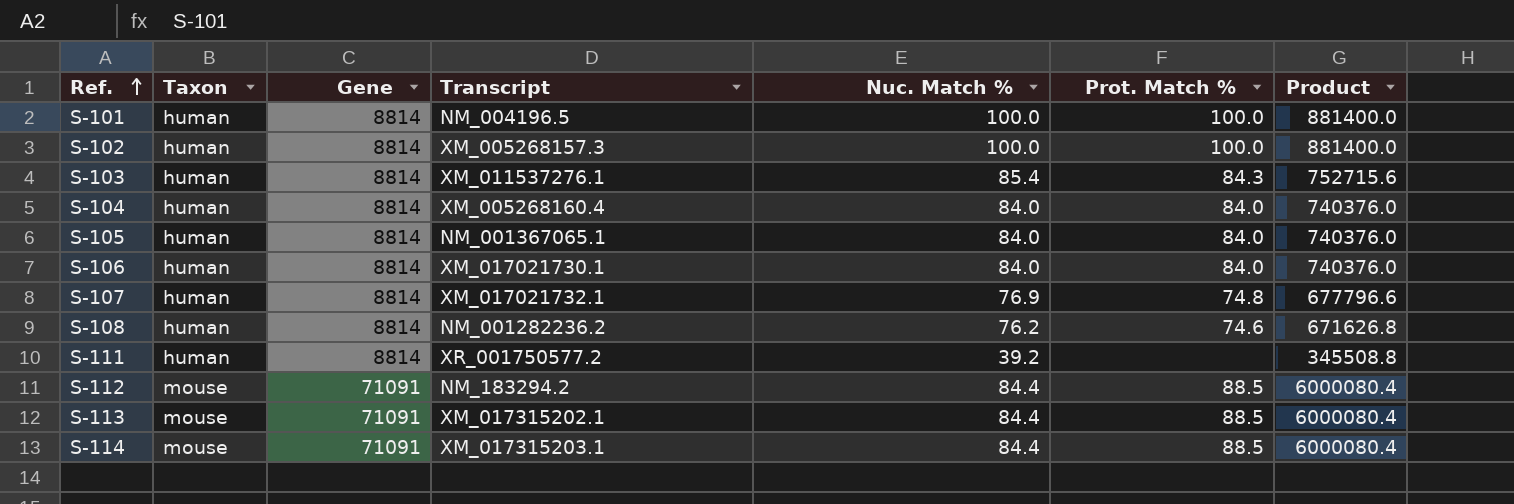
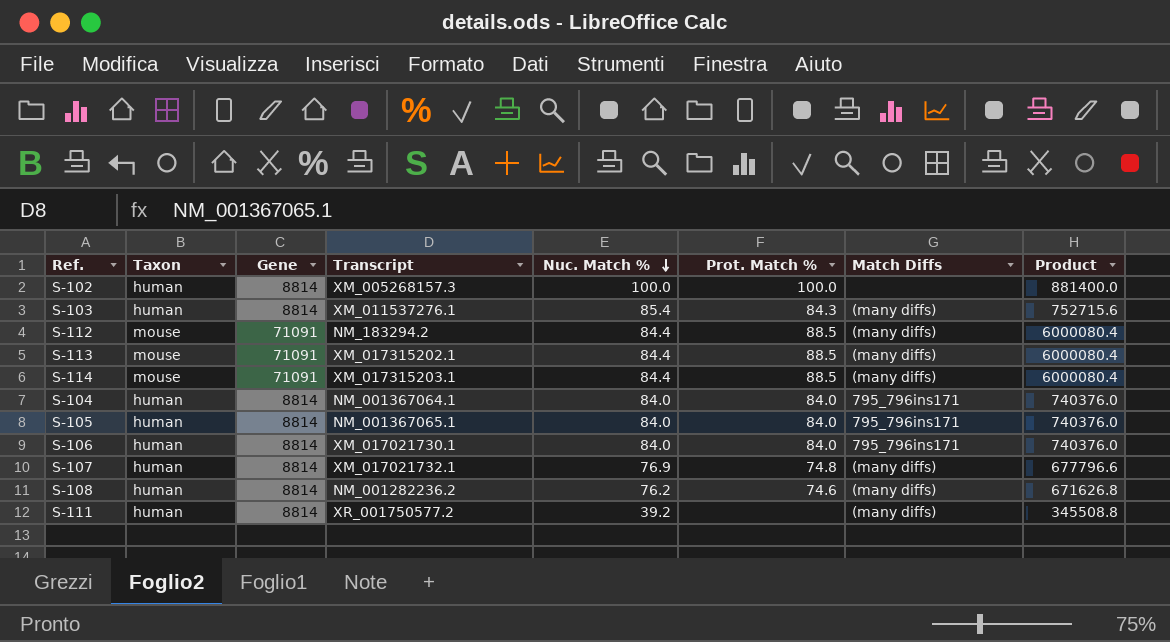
row order: Ref. ascending -> Nuc. Match % descending
column Match Diffs | position: none -> 7
row S-101: human | 8814 | NM_004196.5 | 100.0 | 100.0 | 881400.0 -> none
S-104 | Transcript: XM_005268160.4 -> NM_001367064.1

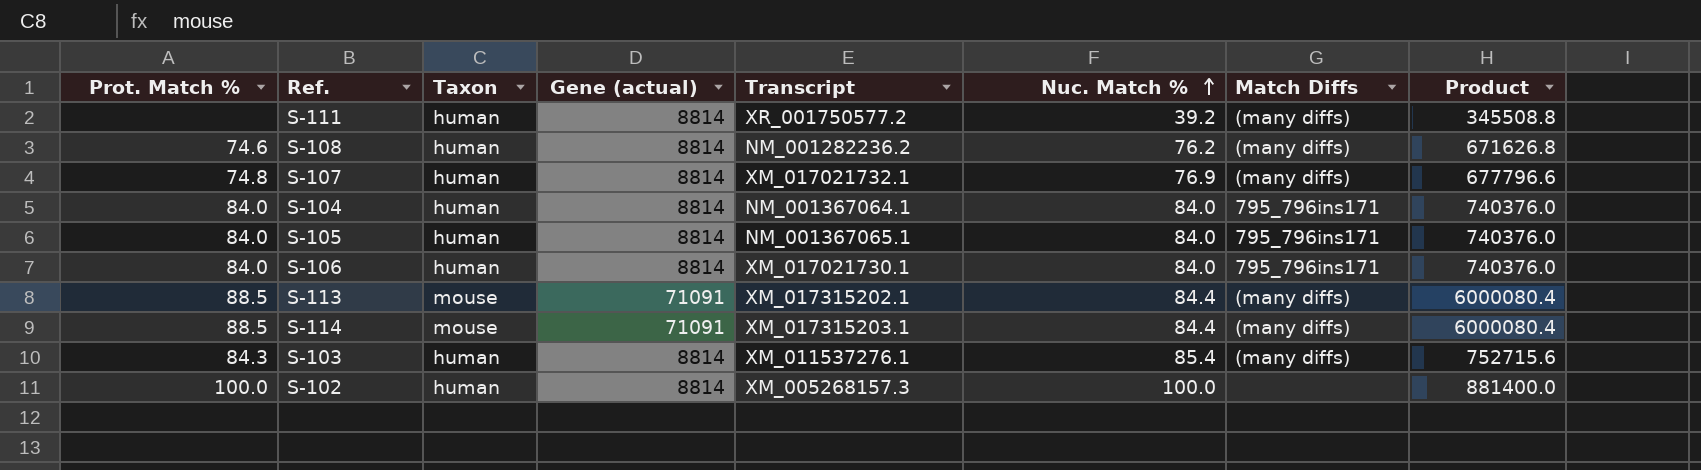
row order: Nuc. Match % descending -> Nuc. Match % ascending
column Prot. Match % | position: 6 -> 1
column name: Gene -> Gene (actual)
row S-112: mouse | 71091 | NM_183294.2 | 84.4 | 88.5 | (many diffs) | 6000080.4 -> none

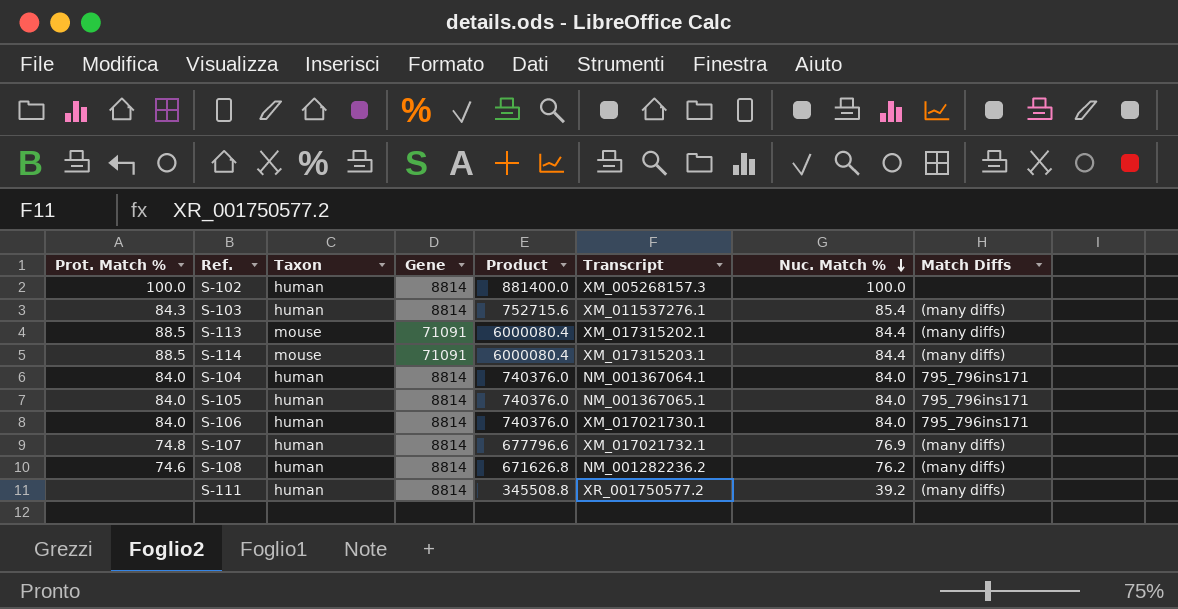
row order: Nuc. Match % ascending -> Nuc. Match % descending
column name: Gene (actual) -> Gene
column Product | position: 8 -> 5

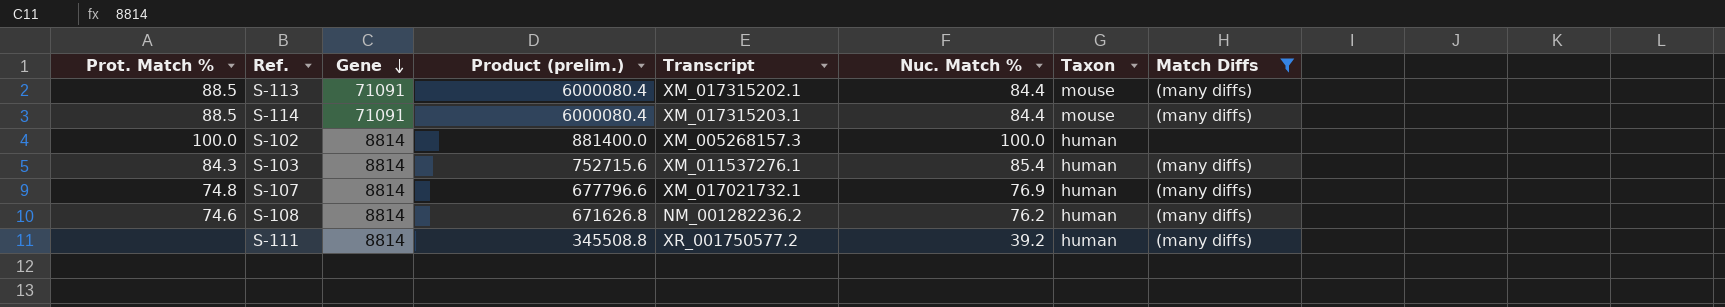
filter: none -> Match Diffs != 795_796ins171
row order: Nuc. Match % descending -> Gene descending
column name: Product -> Product (prelim.)
column Taxon | position: 3 -> 7

